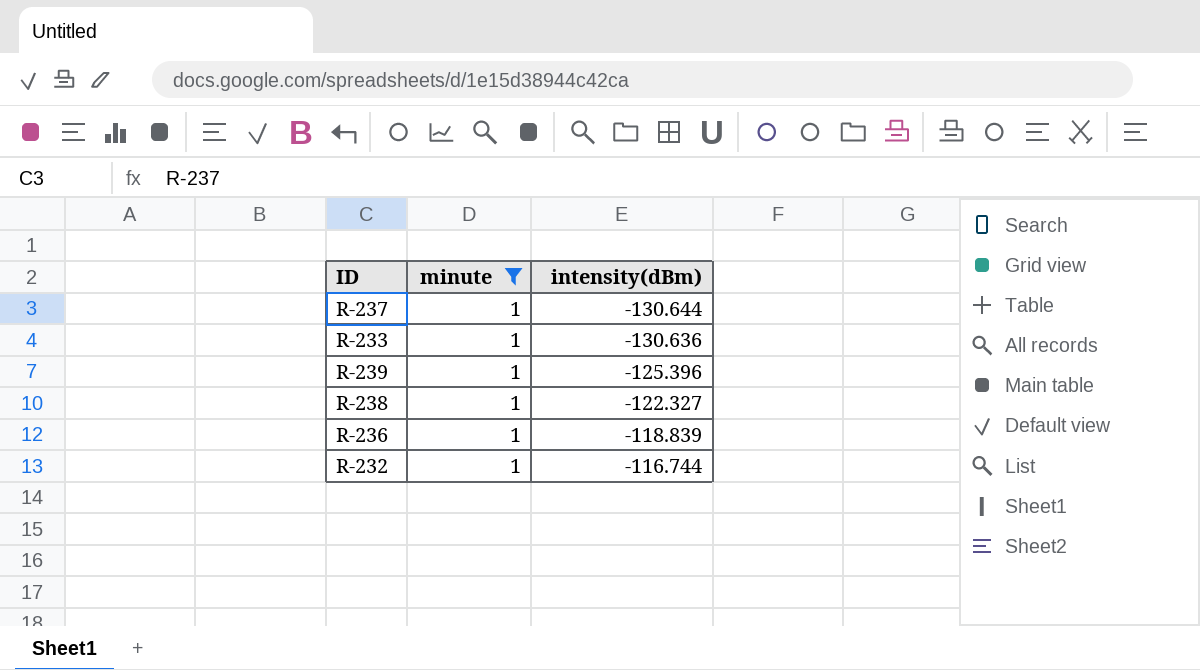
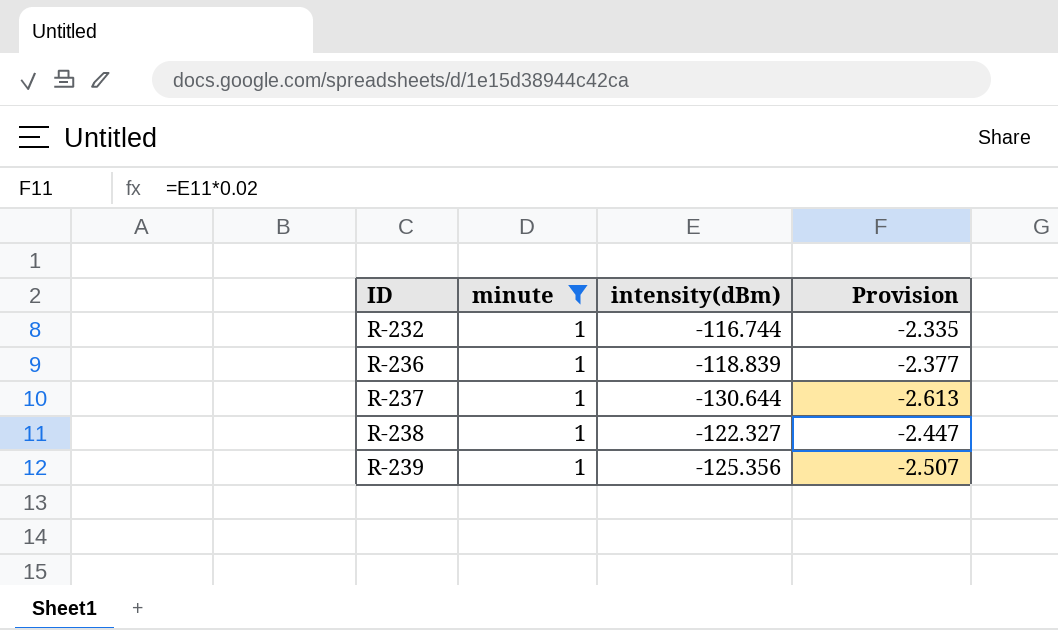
row order: intensity(dBm) ascending -> ID ascending
column Provision | formula: none -> [intensity(dBm)] * 0.02
row R-233: 1 | -130.636 -> none
R-239 | intensity(dBm): -125.396 -> -125.356

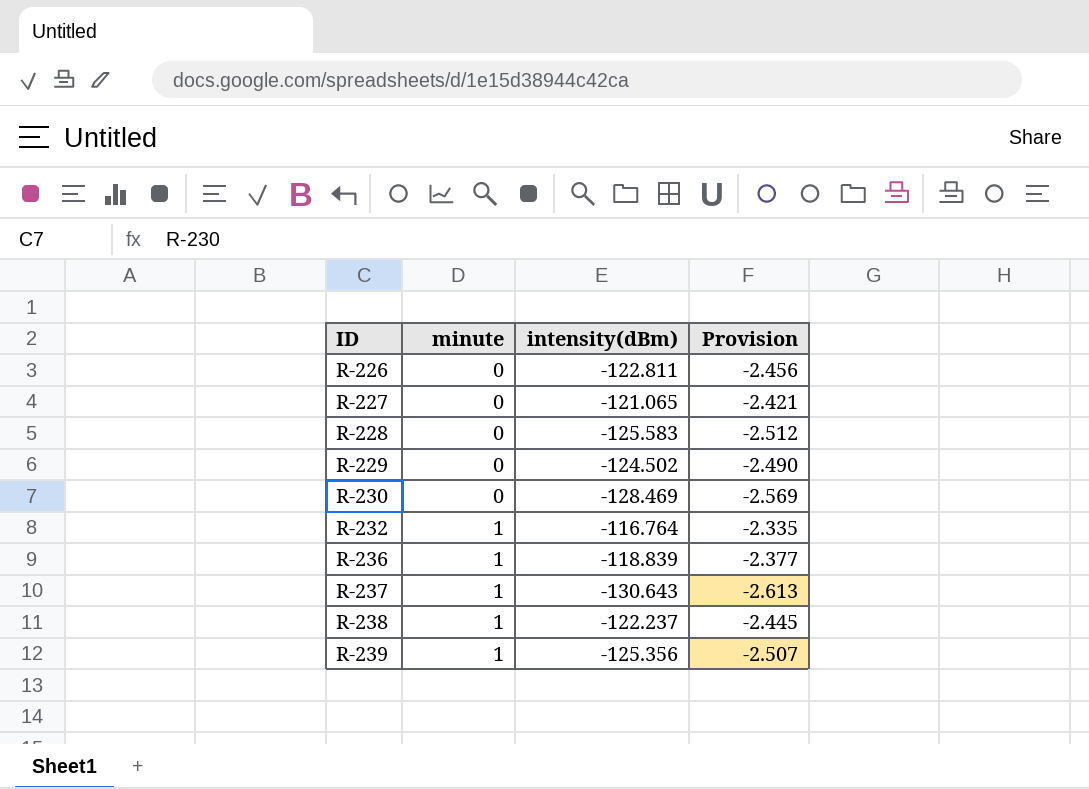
filter: minute = 1 -> none
R-232 | intensity(dBm): -116.744 -> -116.764
R-237 | intensity(dBm): -130.644 -> -130.643
R-238 | intensity(dBm): -122.327 -> -122.237
R-238 | Provision: -2.447 -> -2.445

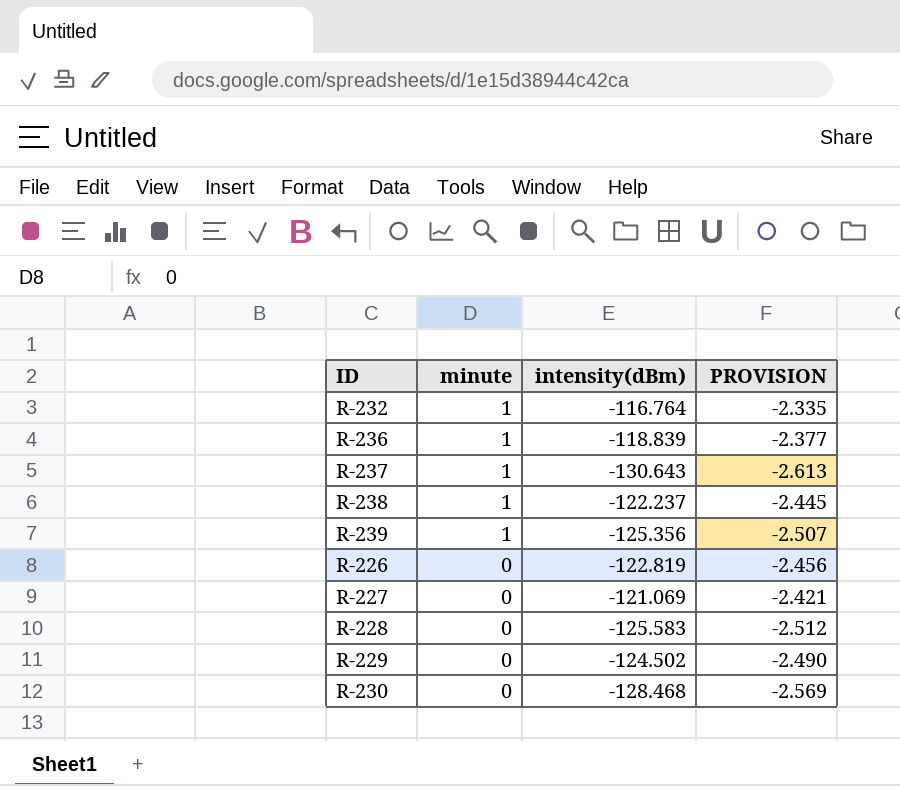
row order: ID ascending -> minute descending
column name: Provision -> PROVISION
R-226 | intensity(dBm): -122.811 -> -122.819
R-227 | intensity(dBm): -121.065 -> -121.069
R-230 | intensity(dBm): -128.469 -> -128.468

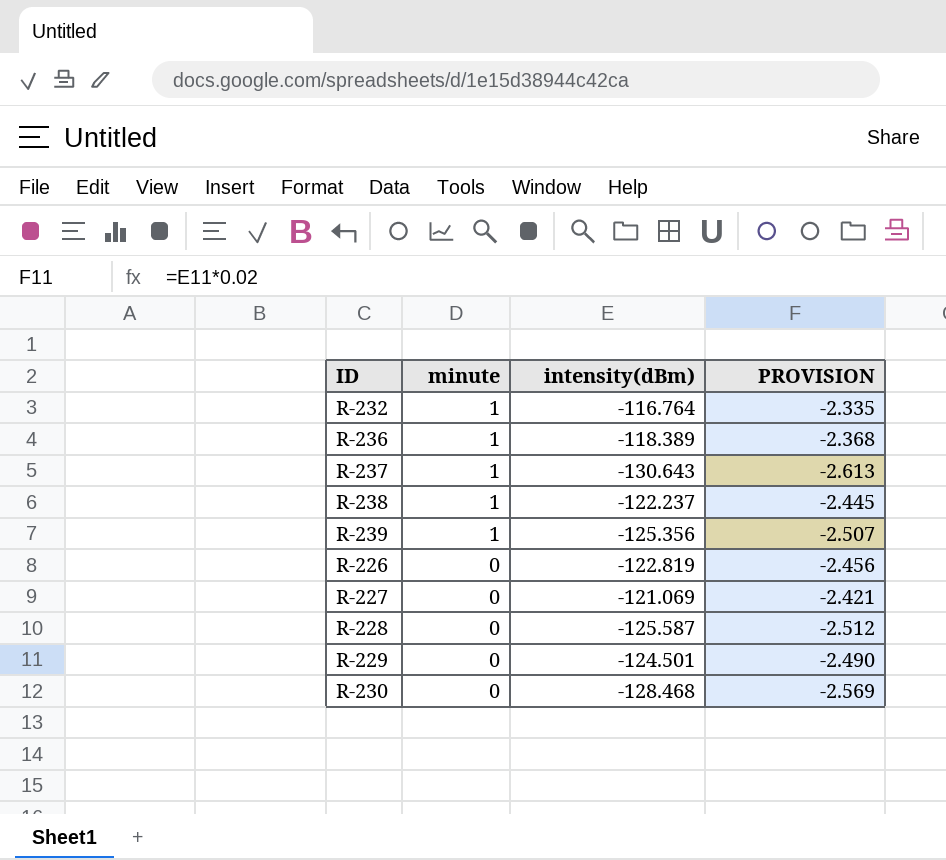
R-236 | intensity(dBm): -118.839 -> -118.389
R-236 | PROVISION: -2.377 -> -2.368
R-228 | intensity(dBm): -125.583 -> -125.587
R-229 | intensity(dBm): -124.502 -> -124.501

